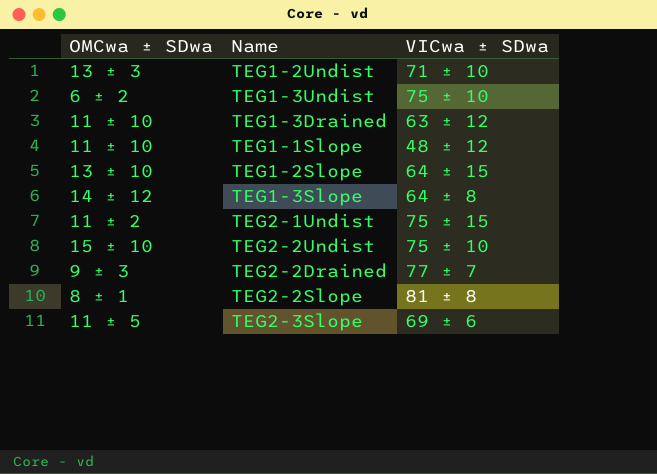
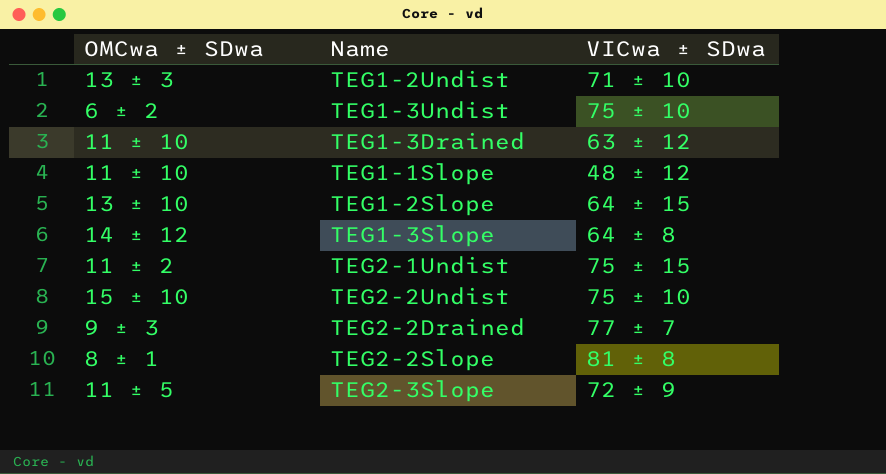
TEG2-3Slope | VICwa ± SDwa: 69 ± 6 -> 72 ± 9

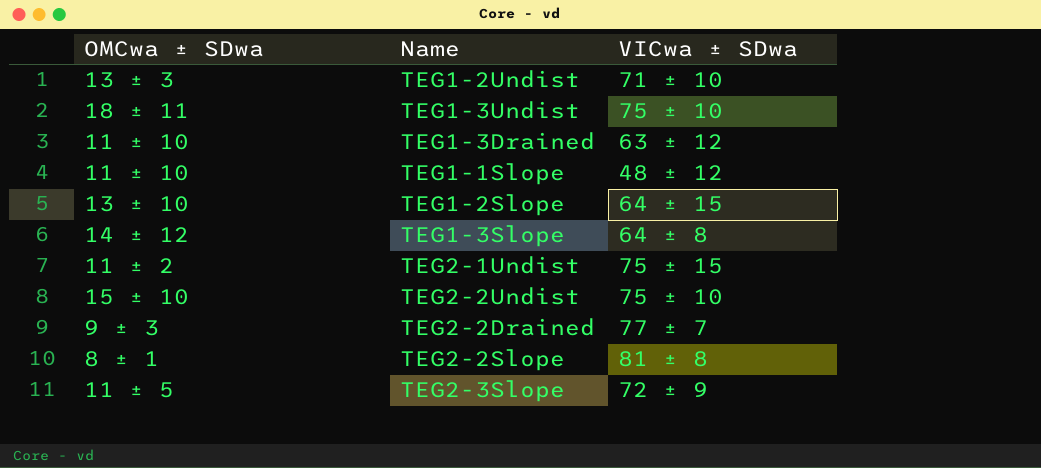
TEG1-3Undist | OMCwa ± SDwa: 6 ± 2 -> 18 ± 11

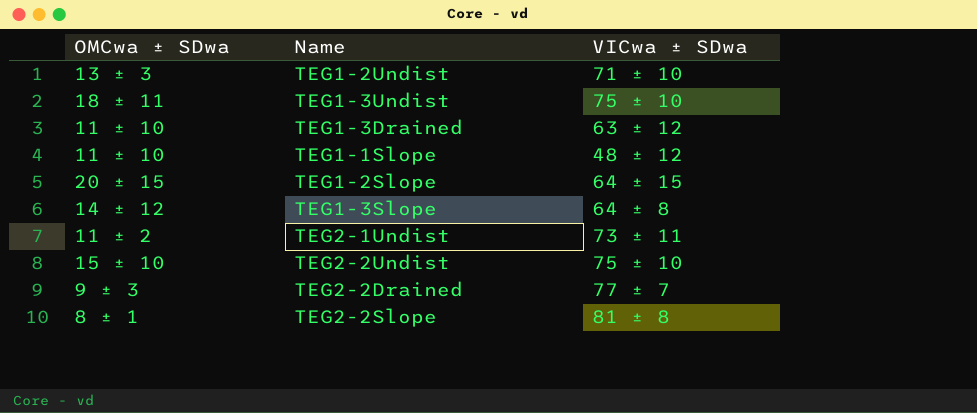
row TEG2-3Slope: 11 ± 5 | 72 ± 9 -> none
TEG1-2Slope | OMCwa ± SDwa: 13 ± 10 -> 20 ± 15
TEG2-1Undist | VICwa ± SDwa: 75 ± 15 -> 73 ± 11

